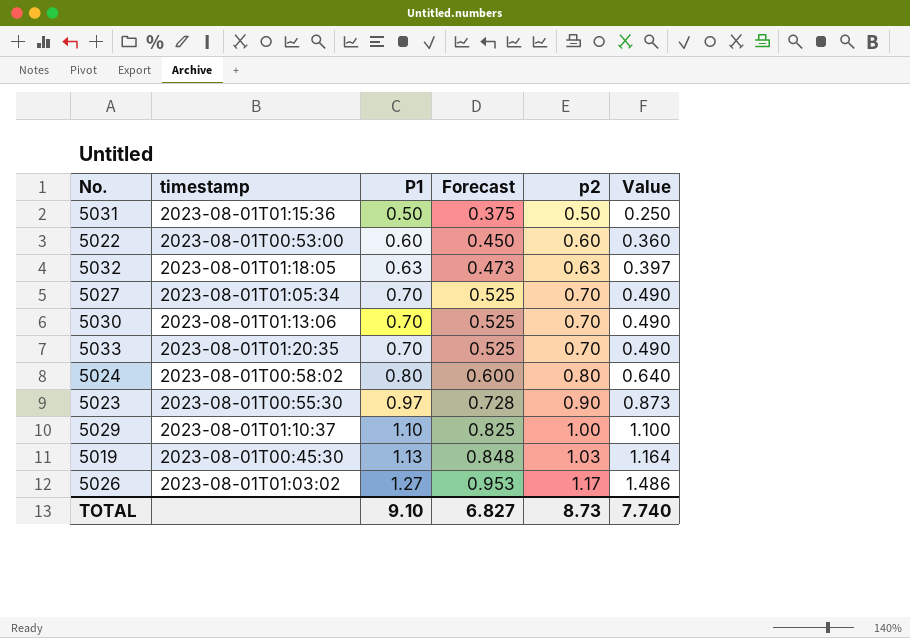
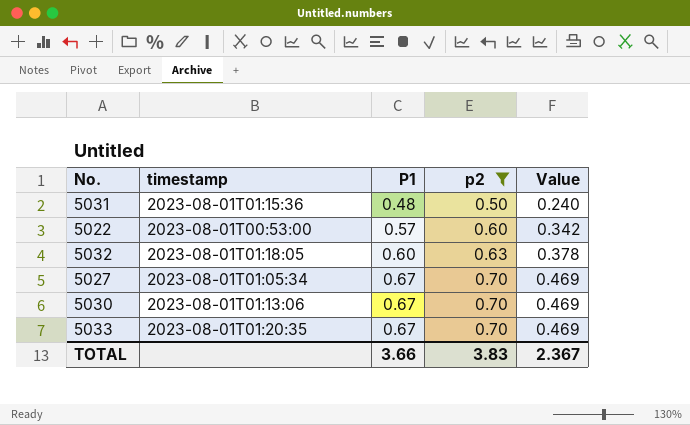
filter: none -> p2 <= 0.70
column Forecast | formula: [P1] * 0.75 -> none
5031 | P1: 0.50 -> 0.48
5031 | Value: 0.250 -> 0.240
5022 | P1: 0.60 -> 0.57
5022 | Value: 0.360 -> 0.342
5032 | P1: 0.63 -> 0.60
5032 | Value: 0.397 -> 0.378
5027 | P1: 0.70 -> 0.67
5027 | Value: 0.490 -> 0.469
5030 | P1: 0.70 -> 0.67
5030 | Value: 0.490 -> 0.469
5033 | P1: 0.70 -> 0.67
5033 | Value: 0.490 -> 0.469
TOTAL | P1: 9.10 -> 3.66
TOTAL | p2: 8.73 -> 3.83
TOTAL | Value: 7.740 -> 2.367

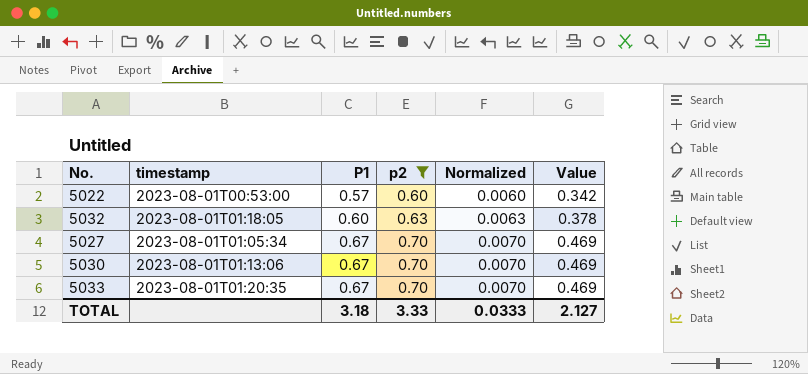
column Normalized | formula: none -> [p2] * 0.01
row 5031: 2023-08-01T01:15:36 | 0.48 | 0.50 | 0.240 -> none
TOTAL | P1: 3.66 -> 3.18
TOTAL | p2: 3.83 -> 3.33
TOTAL | Value: 2.367 -> 2.127

